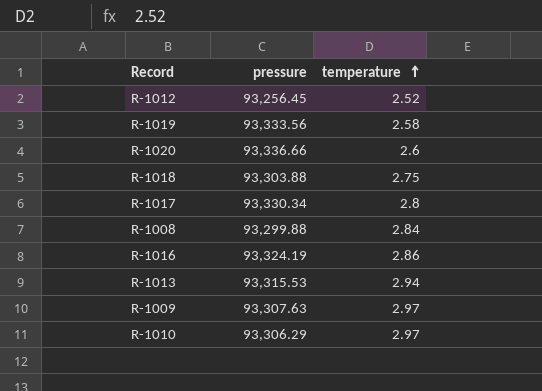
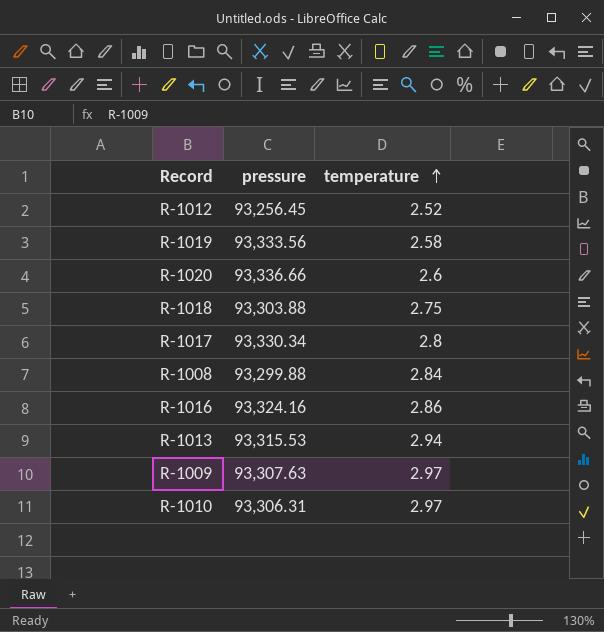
R-1016 | pressure: 93,324.19 -> 93,324.16
R-1010 | pressure: 93,306.29 -> 93,306.31

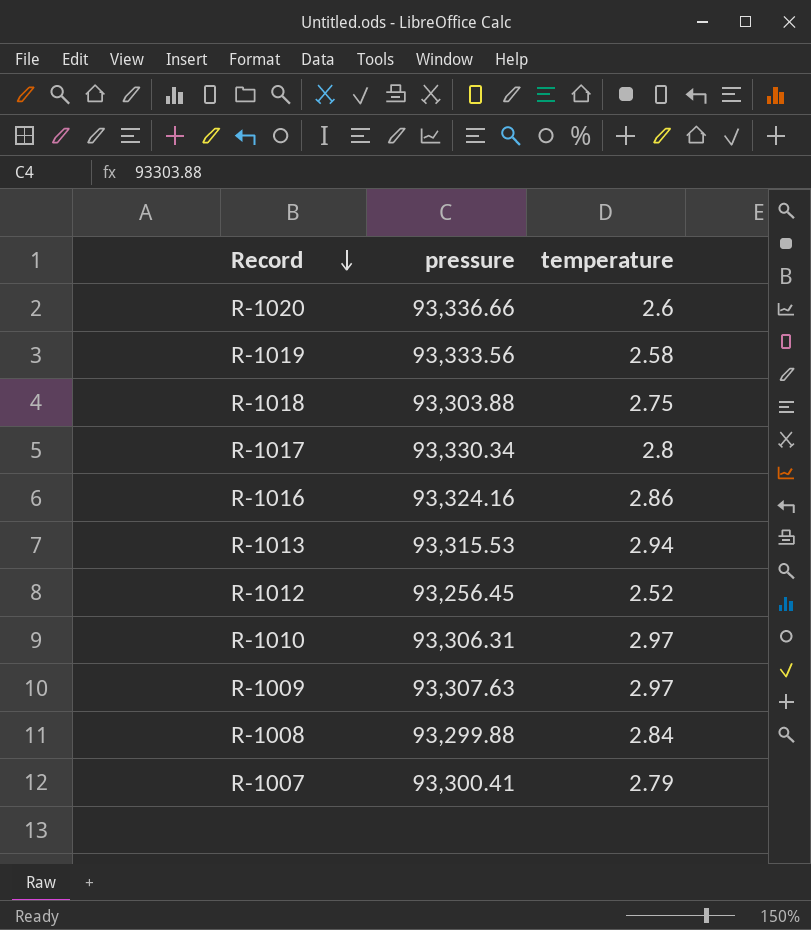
row order: temperature ascending -> Record descending
row R-1007: none -> 93,300.41 | 2.79

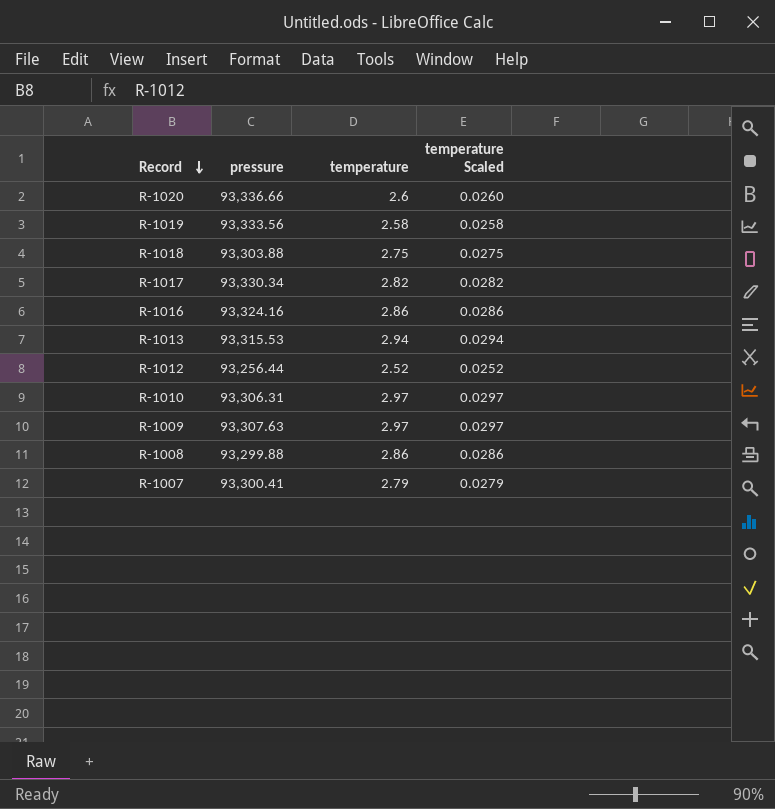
column temperature Scaled | formula: none -> [temperature] * 0.01
R-1017 | temperature: 2.8 -> 2.82
R-1012 | pressure: 93,256.45 -> 93,256.44
R-1008 | temperature: 2.84 -> 2.86

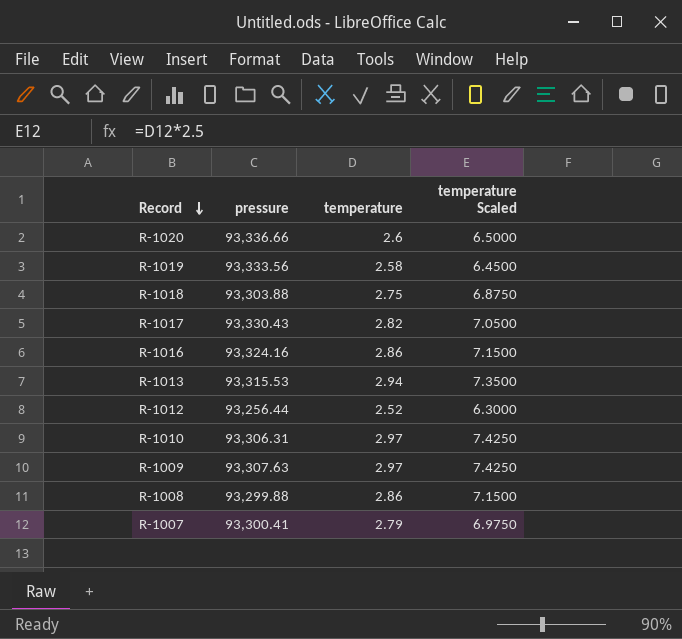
column temperature Scaled | formula: [temperature] * 0.01 -> [temperature] * 2.5
R-1017 | pressure: 93,330.34 -> 93,330.43

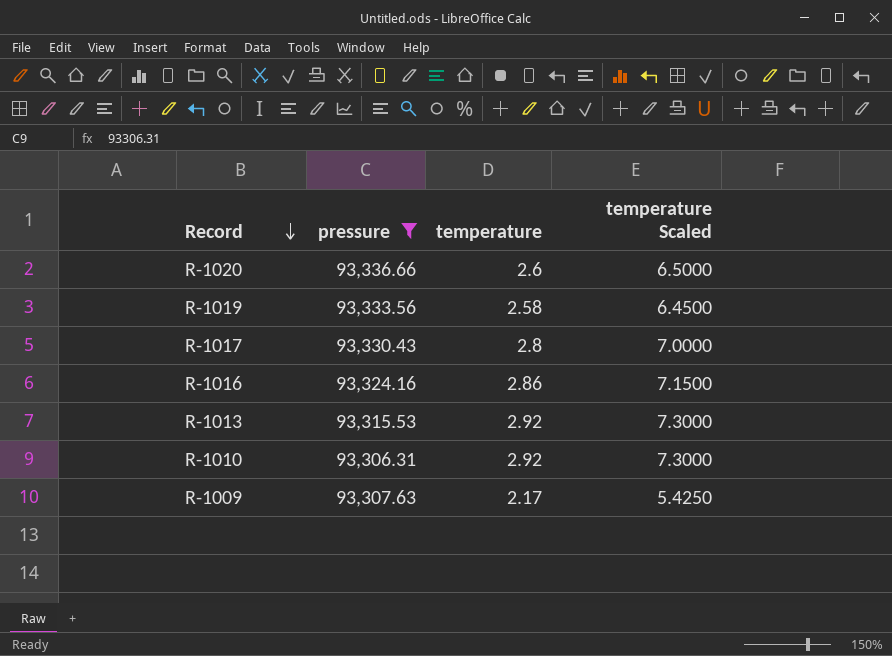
filter: none -> pressure >= 93,306.31
R-1017 | temperature: 2.82 -> 2.8
R-1017 | temperature Scaled: 7.0500 -> 7.0000
R-1013 | temperature: 2.94 -> 2.92
R-1013 | temperature Scaled: 7.3500 -> 7.3000
R-1010 | temperature: 2.97 -> 2.92
R-1010 | temperature Scaled: 7.4250 -> 7.3000
R-1009 | temperature: 2.97 -> 2.17
R-1009 | temperature Scaled: 7.4250 -> 5.4250

